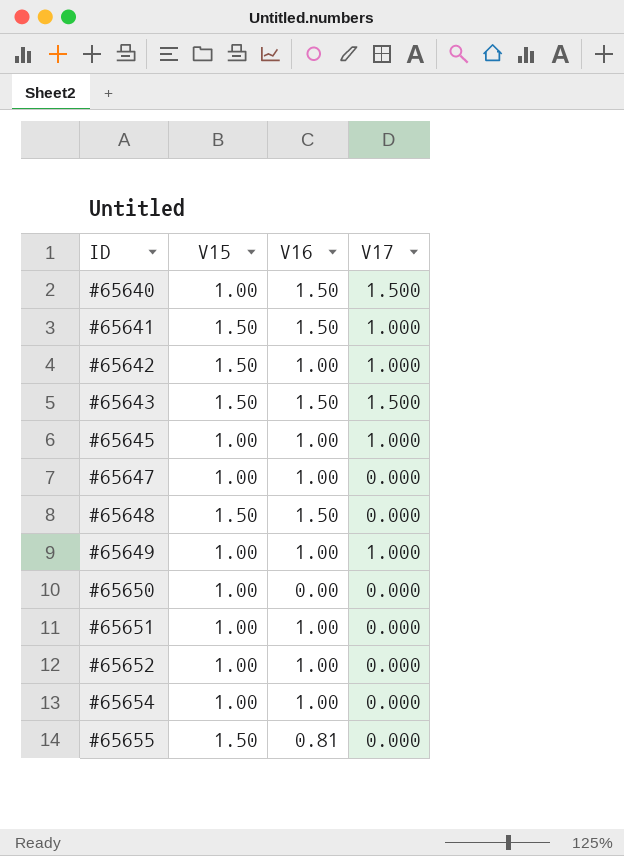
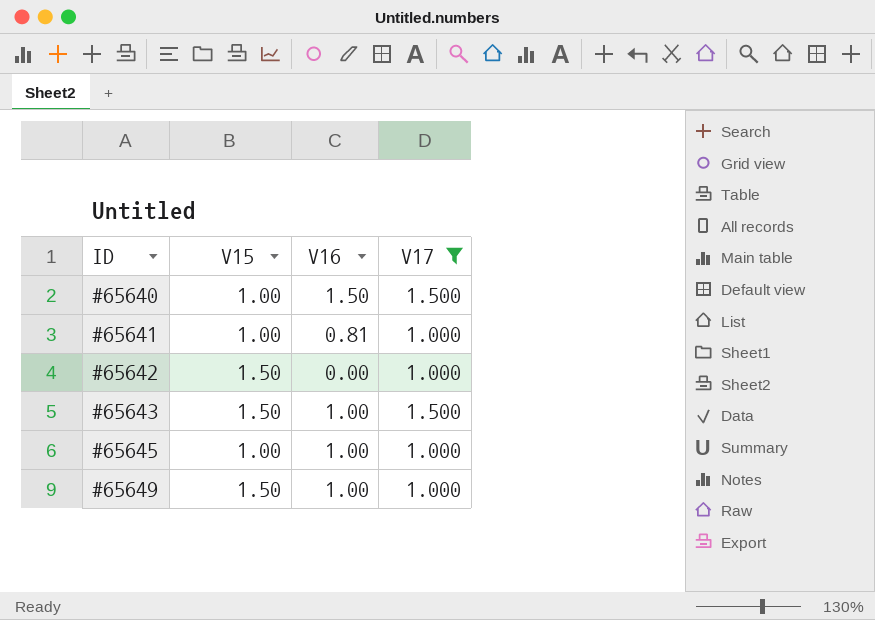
filter: none -> V17 != 0.000
#65641 | V15: 1.50 -> 1.00
#65641 | V16: 1.50 -> 0.81
#65642 | V16: 1.00 -> 0.00
#65643 | V16: 1.50 -> 1.00
#65649 | V15: 1.00 -> 1.50

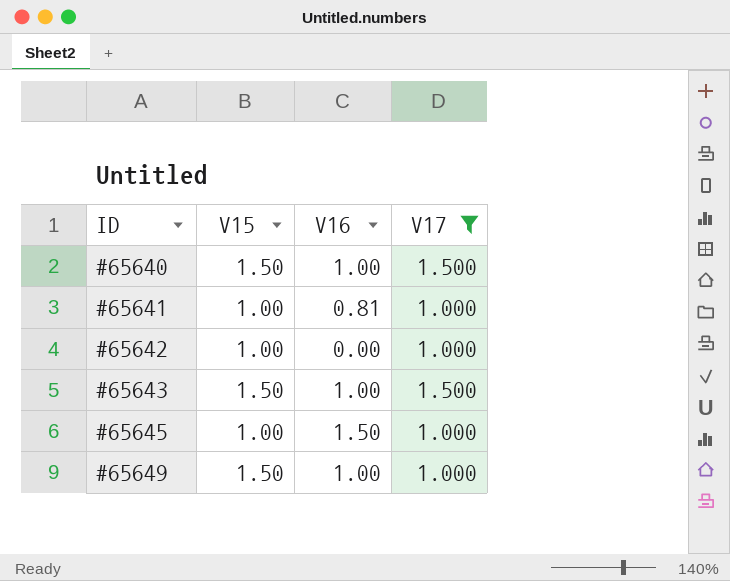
#65640 | V15: 1.00 -> 1.50
#65640 | V16: 1.50 -> 1.00
#65642 | V15: 1.50 -> 1.00
#65645 | V16: 1.00 -> 1.50

